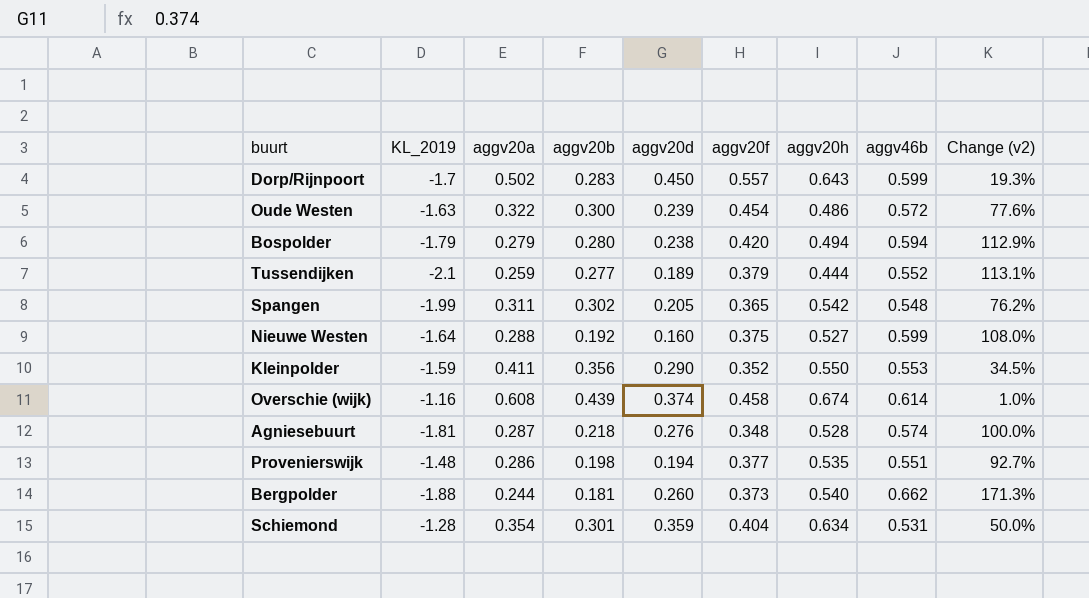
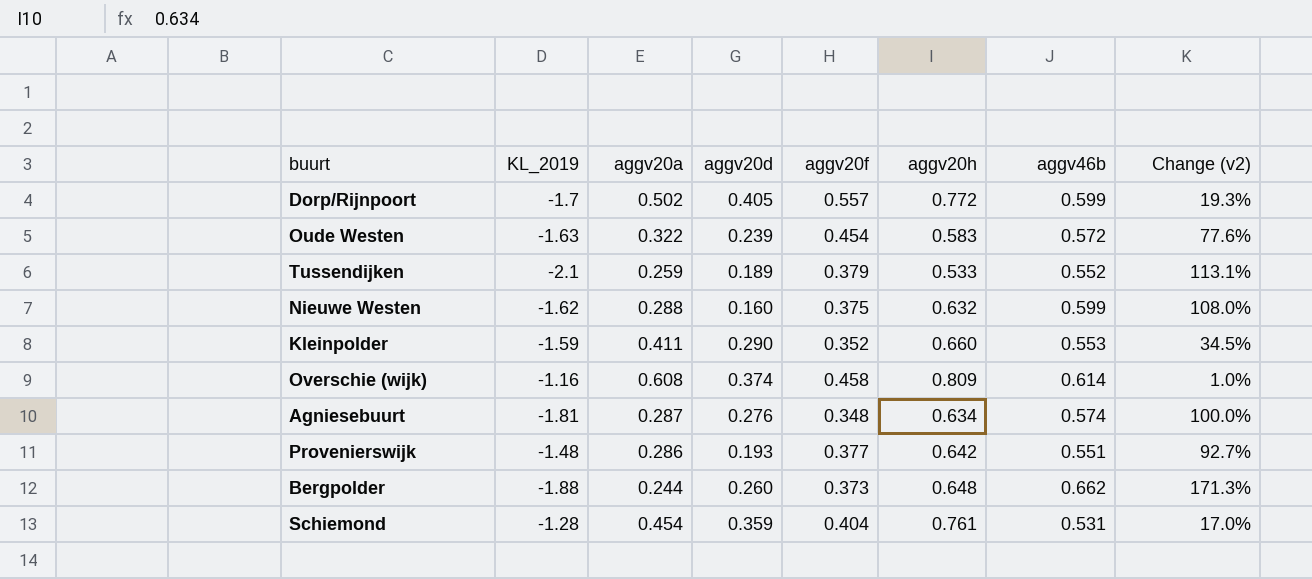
column aggv20b | position: 4 -> none
row Bospolder: -1.79 | 0.279 | 0.280 | 0.238 | 0.420 | 0.494 | 0.594 | 112.9% -> none
row Spangen: -1.99 | 0.311 | 0.302 | 0.205 | 0.365 | 0.542 | 0.548 | 76.2% -> none
Dorp/Rijnpoort | aggv20d: 0.450 -> 0.405
Dorp/Rijnpoort | aggv20h: 0.643 -> 0.772
Oude Westen | aggv20h: 0.486 -> 0.583
Tussendijken | aggv20h: 0.444 -> 0.533
Nieuwe Westen | KL_2019: -1.64 -> -1.62
Nieuwe Westen | aggv20h: 0.527 -> 0.632
Kleinpolder | aggv20h: 0.550 -> 0.660
Overschie (wijk) | aggv20h: 0.674 -> 0.809
Agniesebuurt | aggv20h: 0.528 -> 0.634
Provenierswijk | aggv20d: 0.194 -> 0.193
Provenierswijk | aggv20h: 0.535 -> 0.642
Bergpolder | aggv20h: 0.540 -> 0.648
Schiemond | aggv20a: 0.354 -> 0.454
Schiemond | aggv20h: 0.634 -> 0.761
Schiemond | Change (v2): 50.0% -> 17.0%

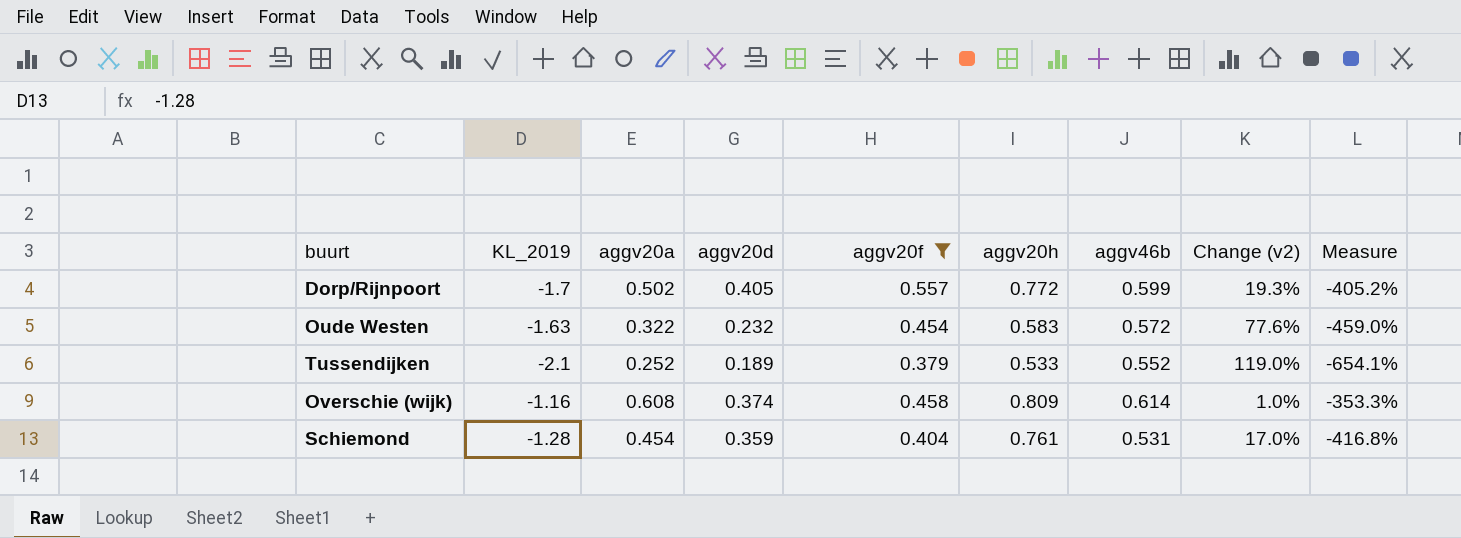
filter: none -> aggv20f >= 0.379
column Measure | formula: none -> ([KL_2019] - [aggv20f]) / [aggv20f]
Oude Westen | aggv20d: 0.239 -> 0.232
Tussendijken | aggv20a: 0.259 -> 0.252
Tussendijken | Change (v2): 113.1% -> 119.0%

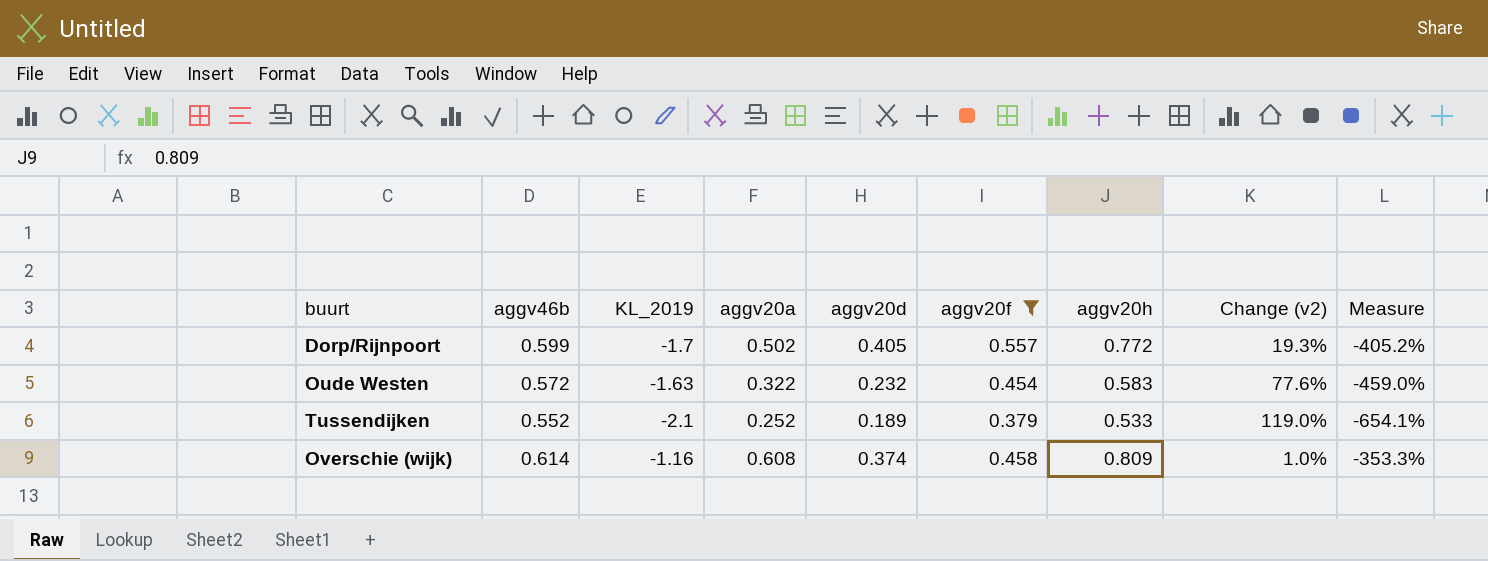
column aggv46b | position: 7 -> 2
row Schiemond: -1.28 | 0.454 | 0.359 | 0.404 | 0.761 | 0.531 | 17.0% | -416.8% -> none

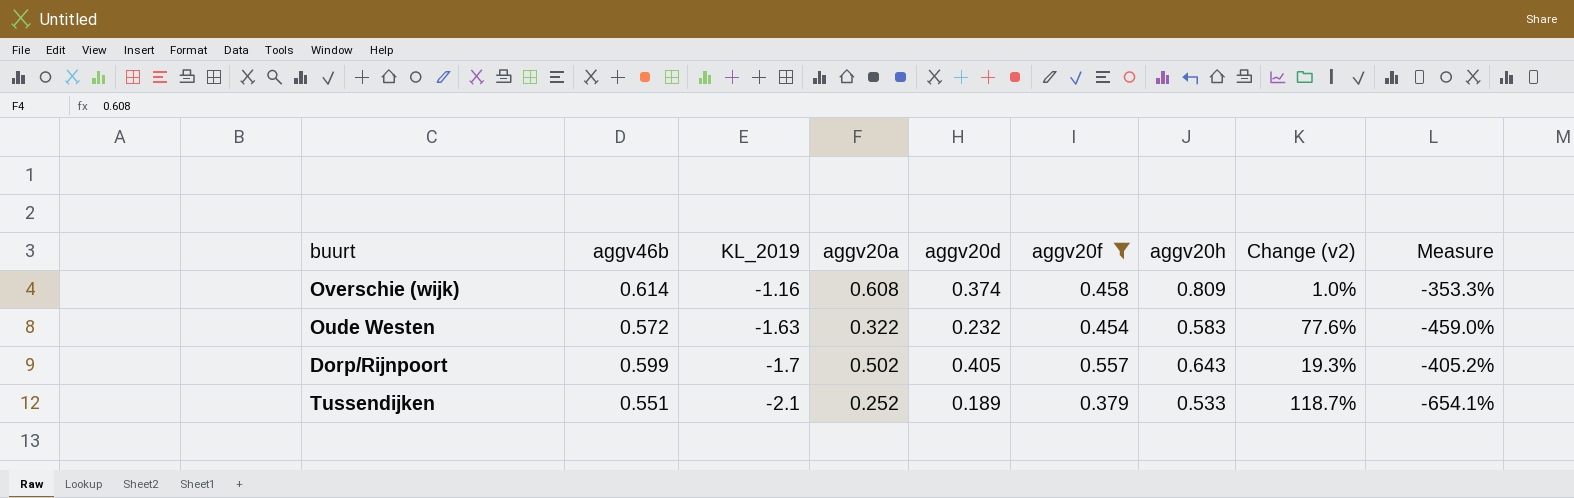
row order: none -> KL_2019 descending
Dorp/Rijnpoort | aggv20h: 0.772 -> 0.643
Tussendijken | aggv46b: 0.552 -> 0.551
Tussendijken | Change (v2): 119.0% -> 118.7%

